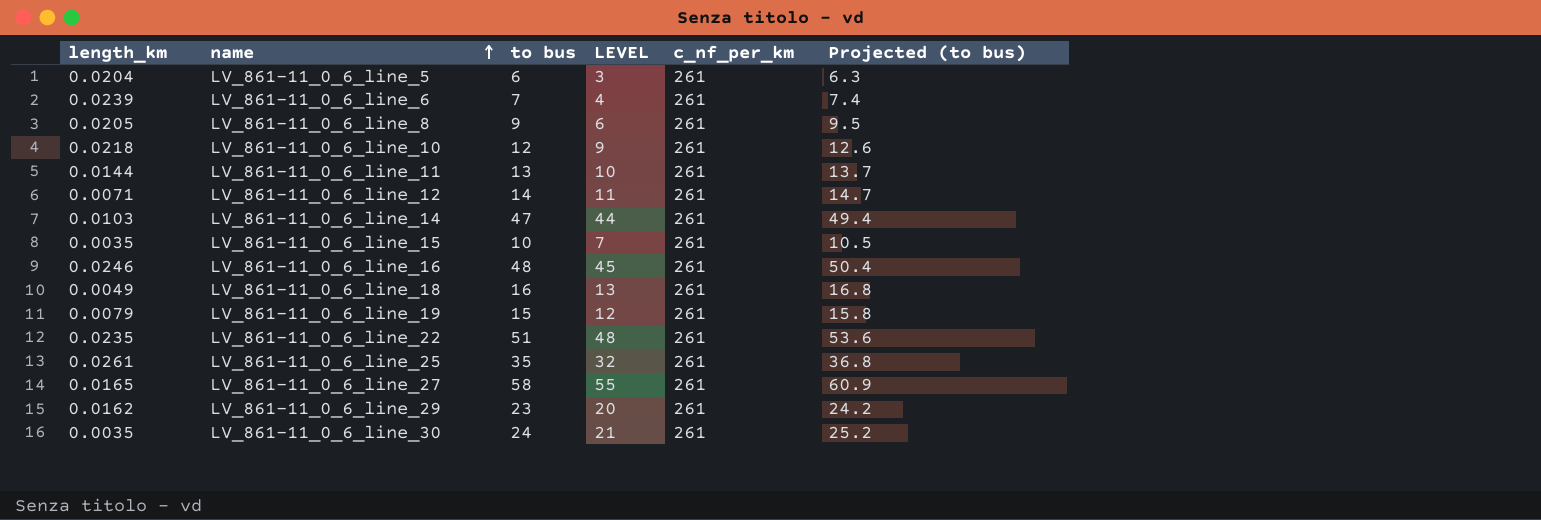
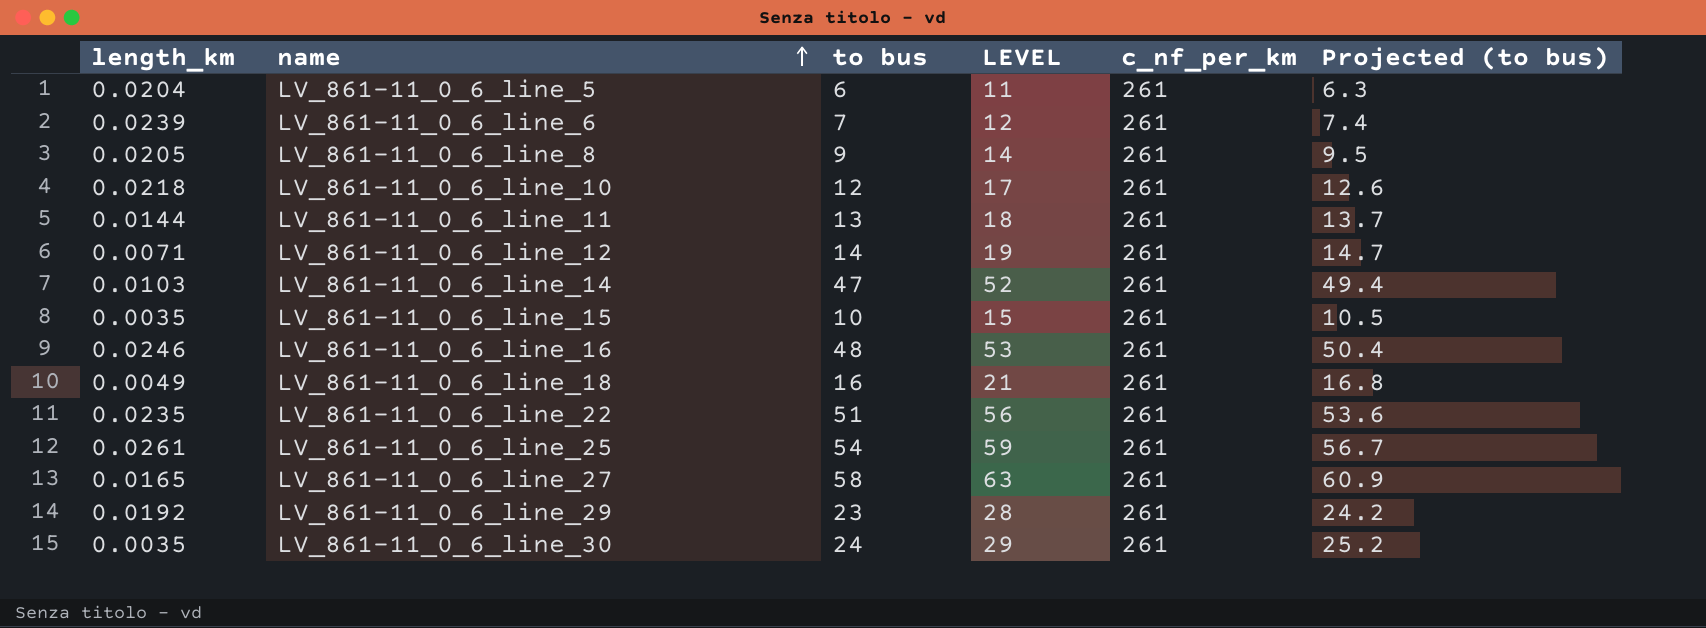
column LEVEL | formula: [to bus] - 3 -> [to bus] + 5
row LV_861-11_0_6_line_19: 0.0079 | 15 | 12 | 261 | 15.8 -> none
LV_861-11_0_6_line_25 | to bus: 35 -> 54
LV_861-11_0_6_line_25 | Projected (to bus): 36.8 -> 56.7
LV_861-11_0_6_line_29 | length_km: 0.0162 -> 0.0192

